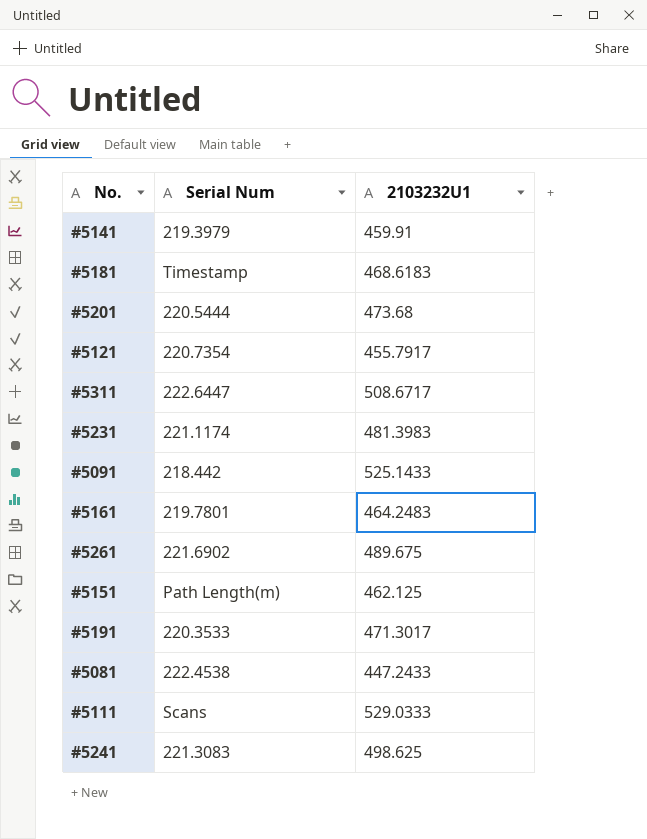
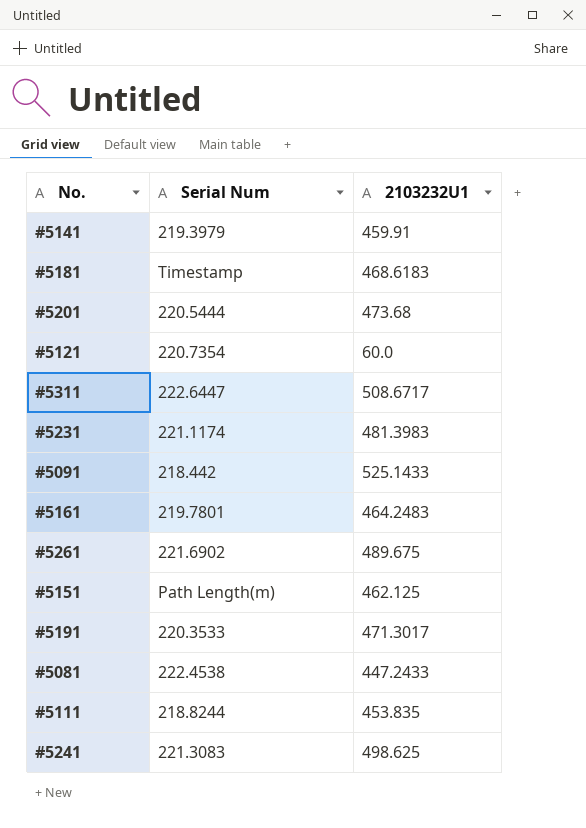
#5121 | 2103232U1: 455.7917 -> 60.0
#5111 | Serial Num: Scans -> 218.8244
#5111 | 2103232U1: 529.0333 -> 453.835

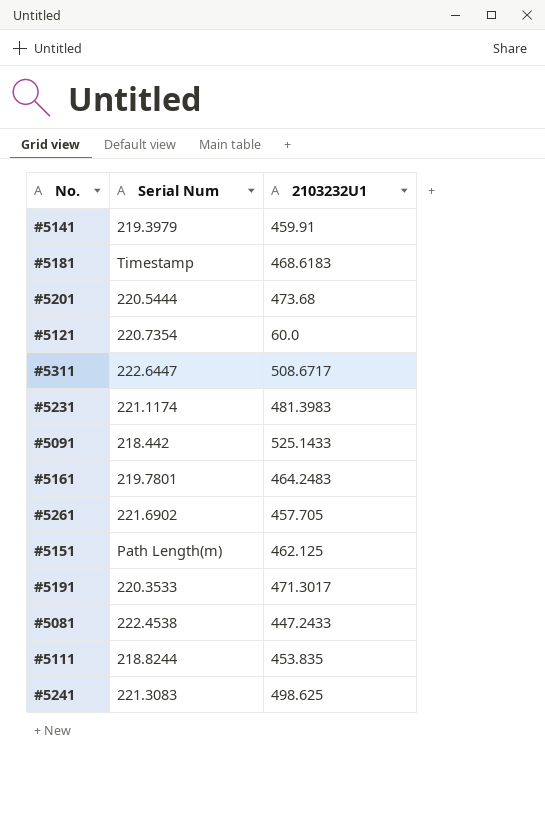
#5261 | 2103232U1: 489.675 -> 457.705

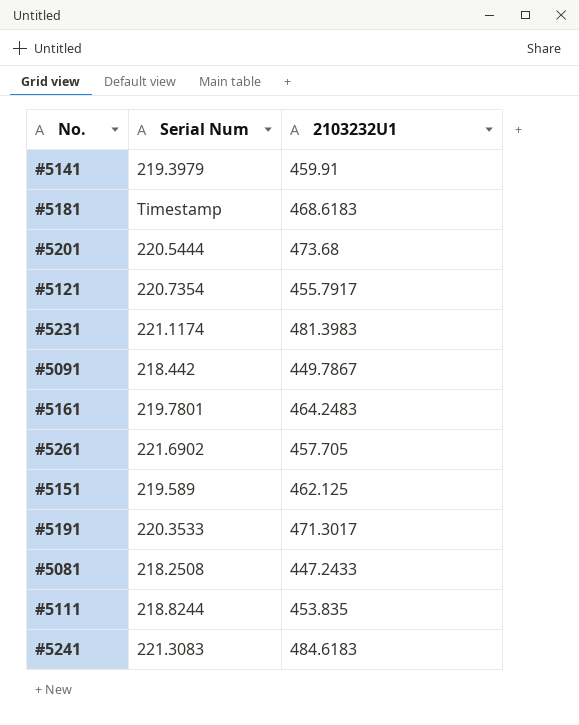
row #5311: 222.6447 | 508.6717 -> none
#5121 | 2103232U1: 60.0 -> 455.7917
#5091 | 2103232U1: 525.1433 -> 449.7867
#5151 | Serial Num: Path Length(m) -> 219.589
#5081 | Serial Num: 222.4538 -> 218.2508
#5241 | 2103232U1: 498.625 -> 484.6183

